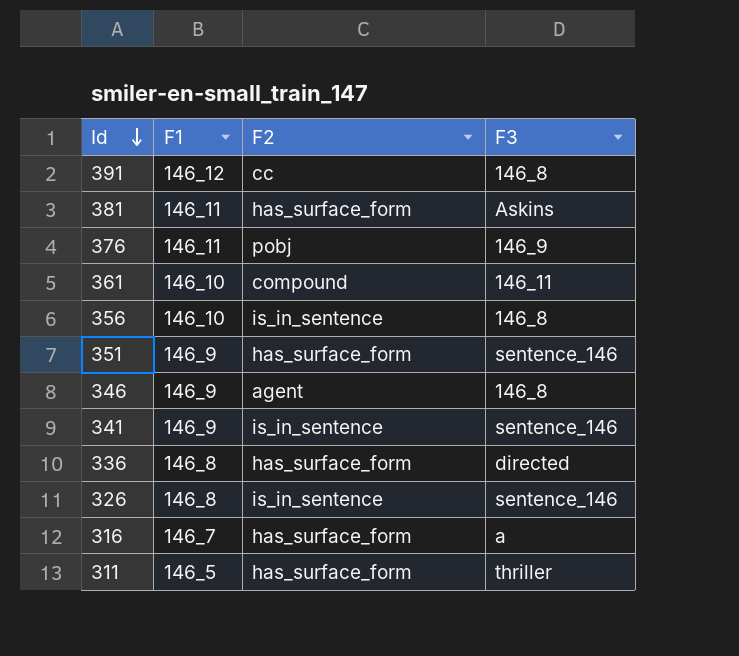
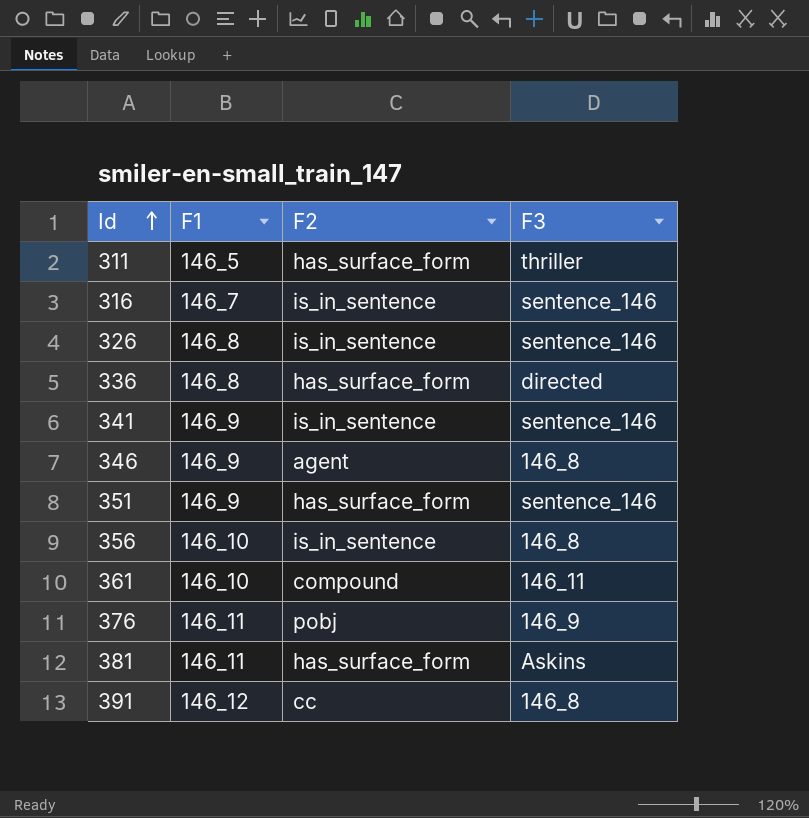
row order: Id descending -> Id ascending
316 | F2: has_surface_form -> is_in_sentence
316 | F3: a -> sentence_146

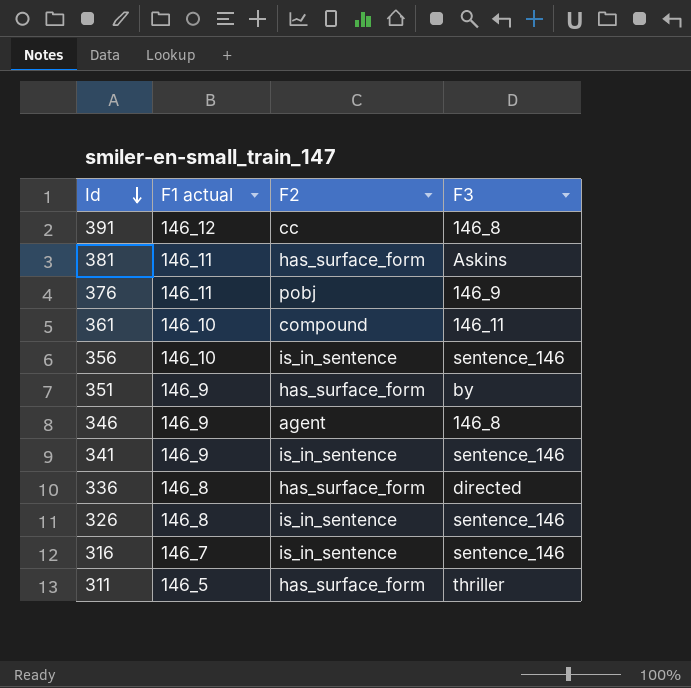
row order: Id ascending -> Id descending
column name: F1 -> F1 actual
356 | F3: 146_8 -> sentence_146
351 | F3: sentence_146 -> by

